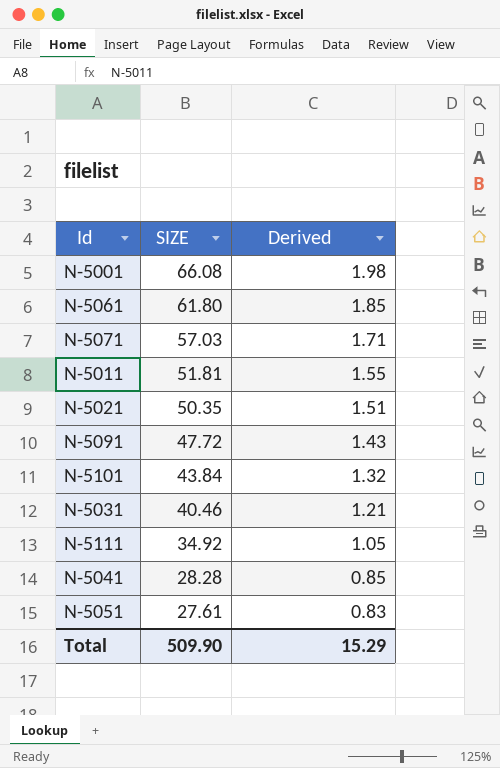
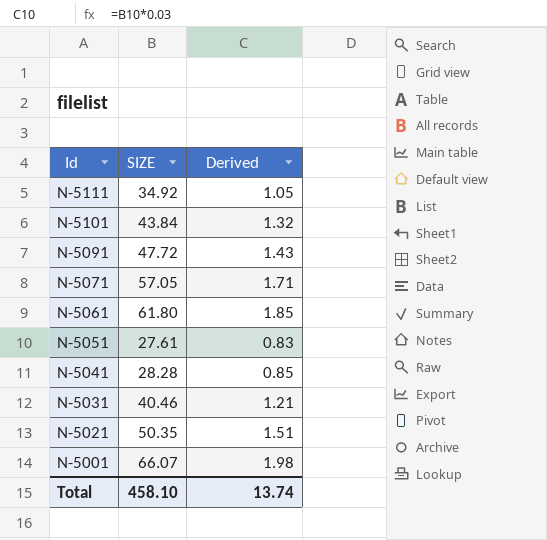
row order: SIZE descending -> Id descending
row N-5011: 51.81 | 1.55 -> none
N-5071 | SIZE: 57.03 -> 57.05
N-5001 | SIZE: 66.08 -> 66.07
Total | SIZE: 509.90 -> 458.10
Total | Derived: 15.29 -> 13.74

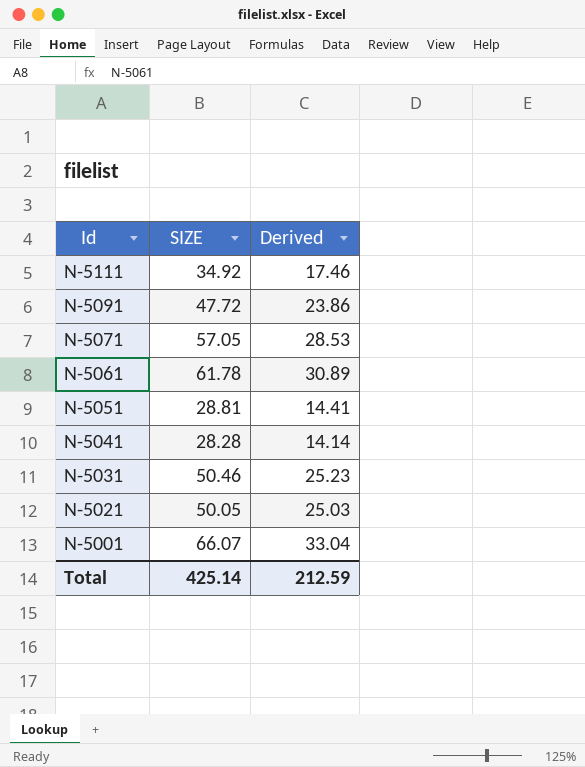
column Derived | formula: [SIZE] * 0.03 -> [SIZE] * 0.5
row N-5101: 43.84 | 1.32 -> none
N-5061 | SIZE: 61.80 -> 61.78
N-5051 | SIZE: 27.61 -> 28.81
N-5031 | SIZE: 40.46 -> 50.46
N-5021 | SIZE: 50.35 -> 50.05
Total | SIZE: 458.10 -> 425.14
Total | Derived: 13.74 -> 212.59

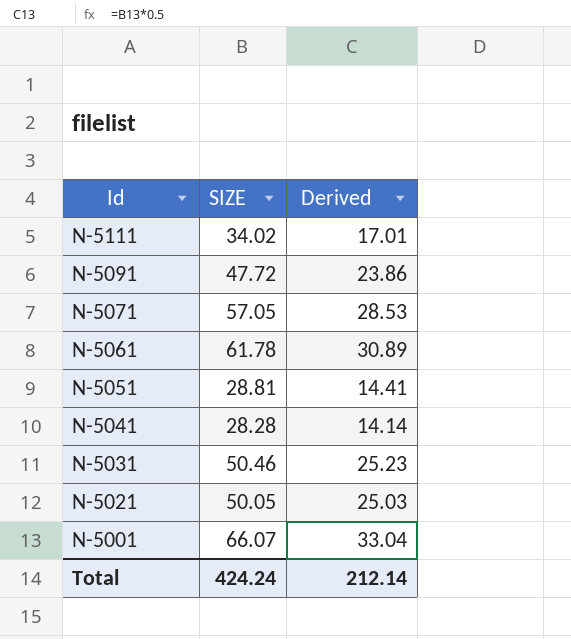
N-5111 | SIZE: 34.92 -> 34.02
N-5111 | Derived: 17.46 -> 17.01
Total | SIZE: 425.14 -> 424.24
Total | Derived: 212.59 -> 212.14

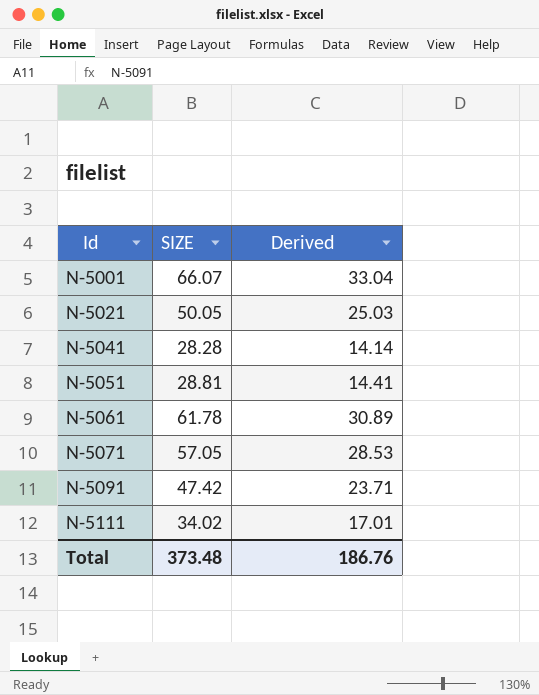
row order: Id descending -> Id ascending
row N-5031: 50.46 | 25.23 -> none
N-5091 | SIZE: 47.72 -> 47.42
N-5091 | Derived: 23.86 -> 23.71
Total | SIZE: 424.24 -> 373.48
Total | Derived: 212.14 -> 186.76

